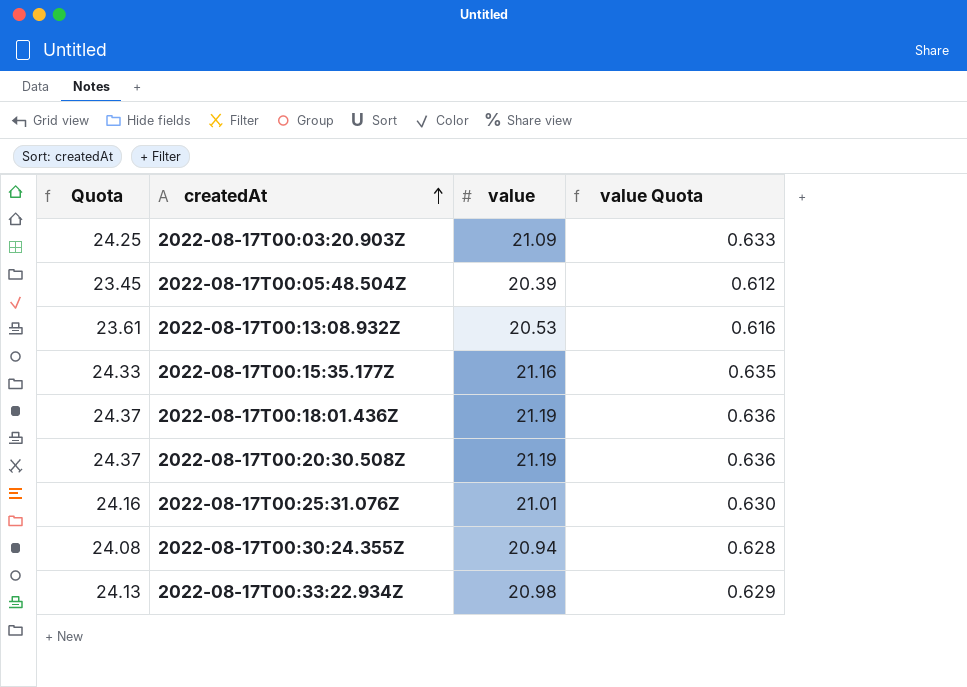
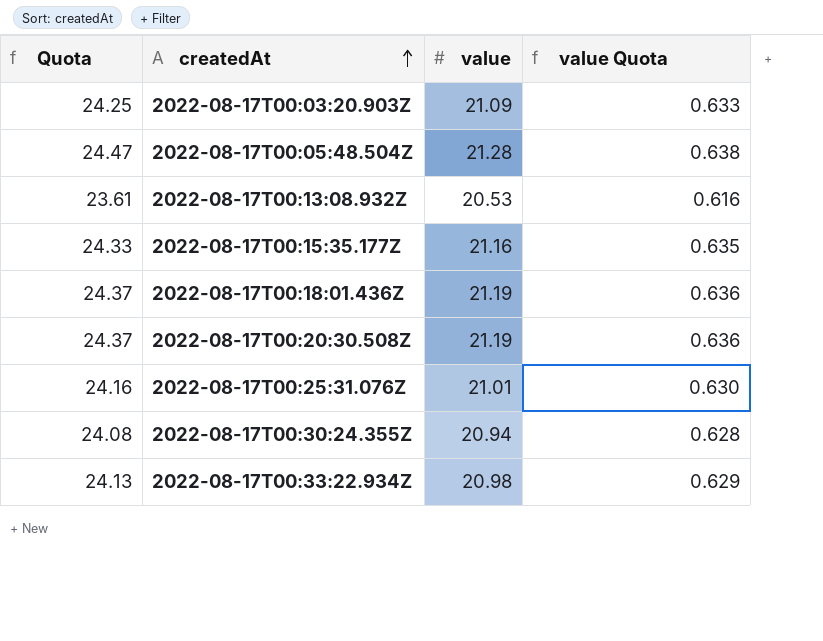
2022-08-17T00:05:48.504Z | Quota: 23.45 -> 24.47
2022-08-17T00:05:48.504Z | value: 20.39 -> 21.28
2022-08-17T00:05:48.504Z | value Quota: 0.612 -> 0.638

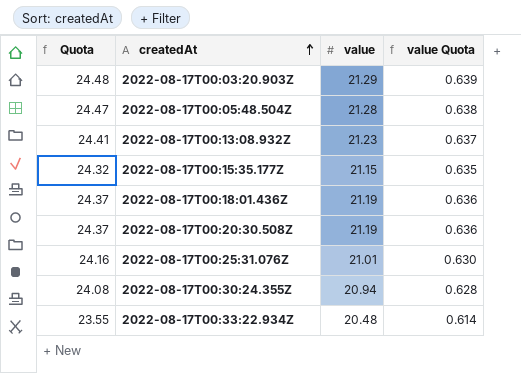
2022-08-17T00:03:20.903Z | Quota: 24.25 -> 24.48
2022-08-17T00:03:20.903Z | value: 21.09 -> 21.29
2022-08-17T00:03:20.903Z | value Quota: 0.633 -> 0.639
2022-08-17T00:13:08.932Z | Quota: 23.61 -> 24.41
2022-08-17T00:13:08.932Z | value: 20.53 -> 21.23
2022-08-17T00:13:08.932Z | value Quota: 0.616 -> 0.637
2022-08-17T00:15:35.177Z | Quota: 24.33 -> 24.32
2022-08-17T00:15:35.177Z | value: 21.16 -> 21.15
2022-08-17T00:33:22.934Z | Quota: 24.13 -> 23.55
2022-08-17T00:33:22.934Z | value: 20.98 -> 20.48
2022-08-17T00:33:22.934Z | value Quota: 0.629 -> 0.614

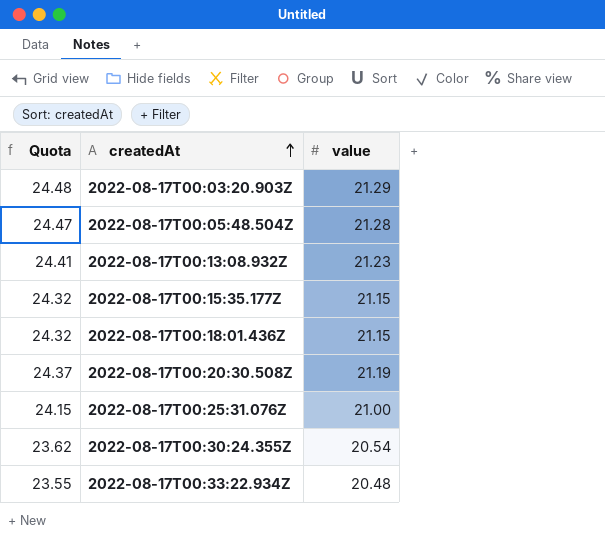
column value Quota | formula: [value] * 0.03 -> none
2022-08-17T00:18:01.436Z | Quota: 24.37 -> 24.32
2022-08-17T00:18:01.436Z | value: 21.19 -> 21.15
2022-08-17T00:25:31.076Z | Quota: 24.16 -> 24.15
2022-08-17T00:25:31.076Z | value: 21.01 -> 21.00
2022-08-17T00:30:24.355Z | Quota: 24.08 -> 23.62
2022-08-17T00:30:24.355Z | value: 20.94 -> 20.54

